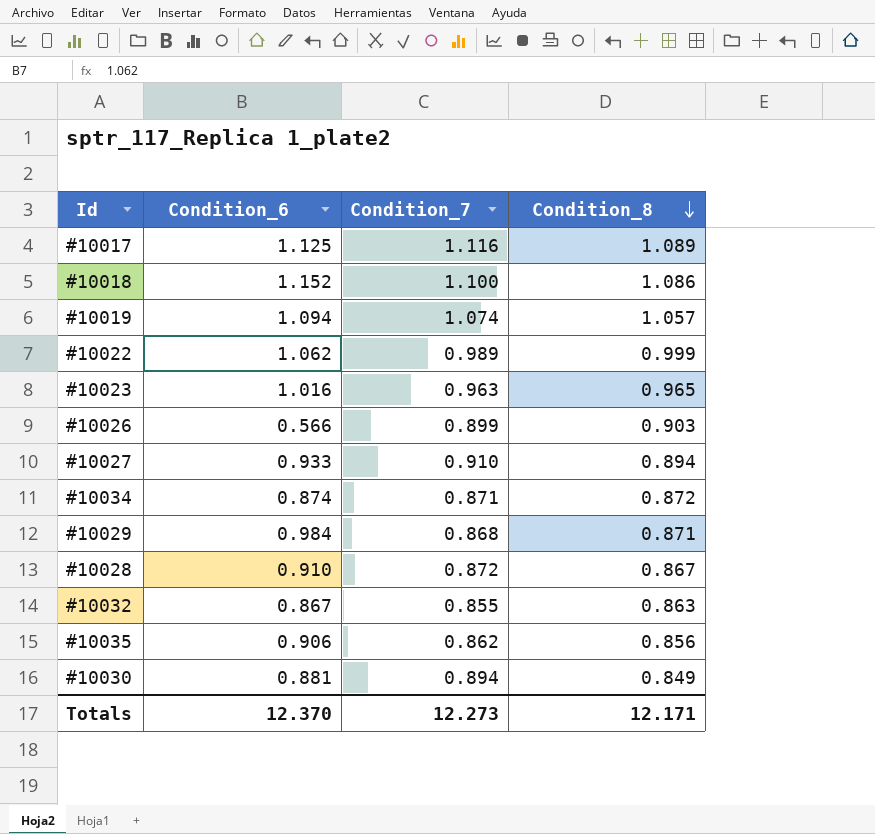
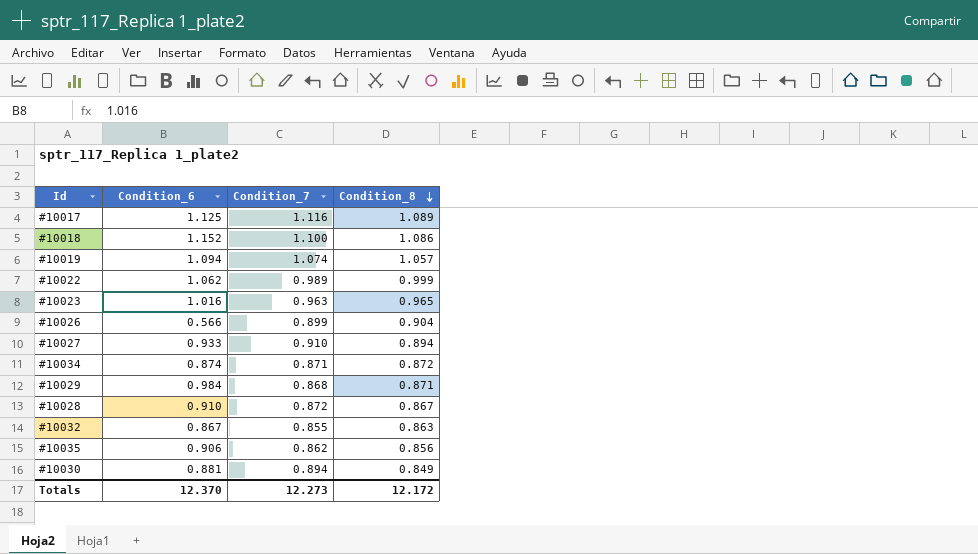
#10026 | Condition_8: 0.903 -> 0.904
Totals | Condition_8: 12.171 -> 12.172

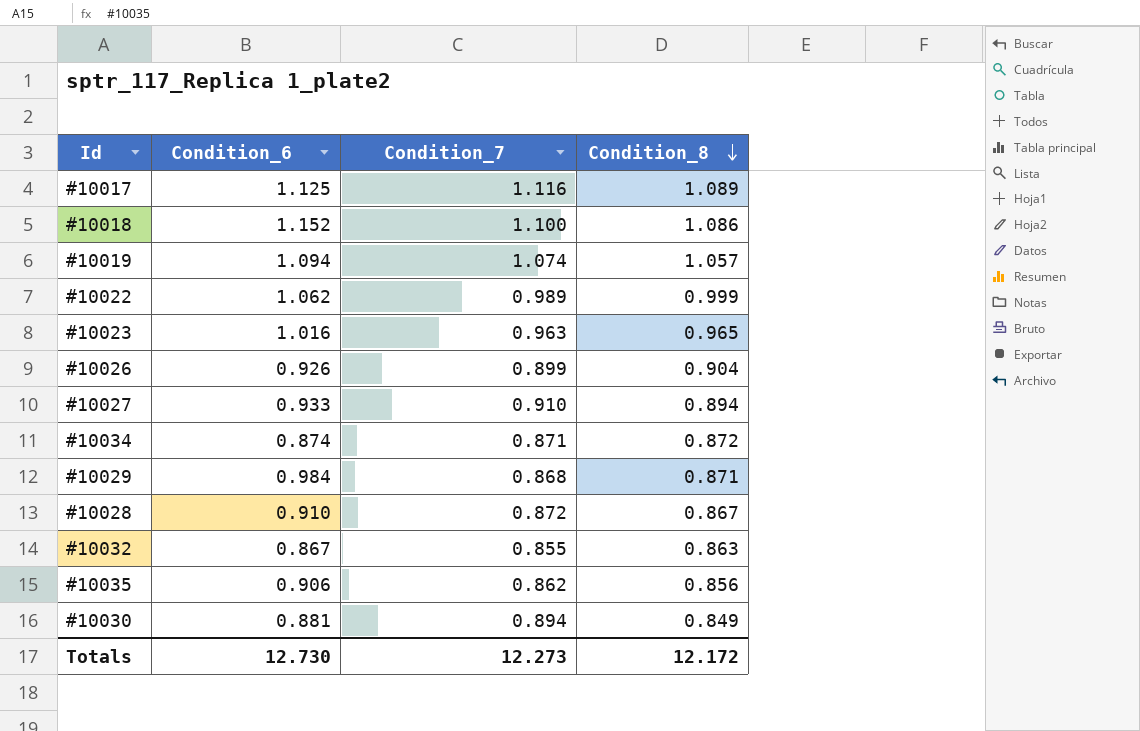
#10026 | Condition_6: 0.566 -> 0.926
Totals | Condition_6: 12.370 -> 12.730

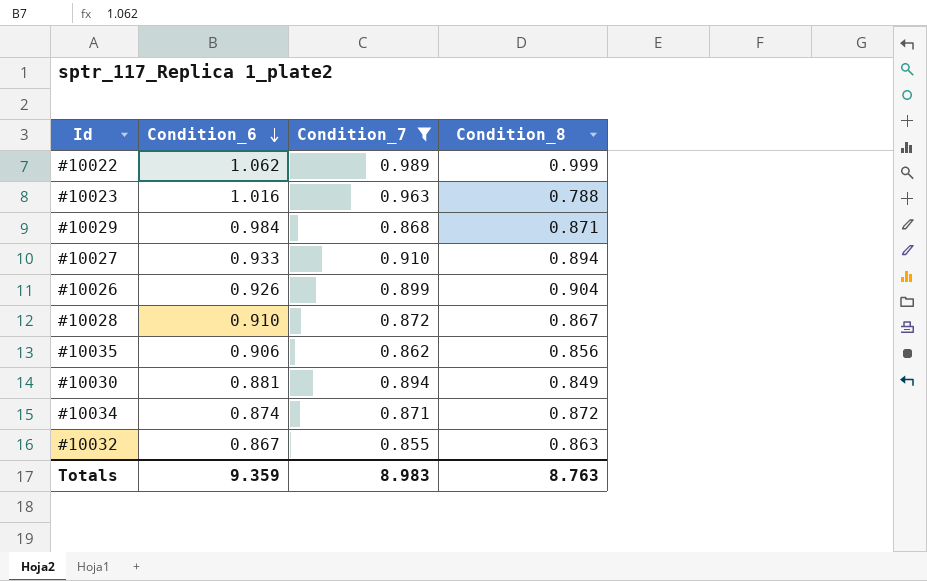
filter: none -> Condition_7 <= 0.989
row order: Condition_8 descending -> Condition_6 descending
#10023 | Condition_8: 0.965 -> 0.788
Totals | Condition_6: 12.730 -> 9.359
Totals | Condition_7: 12.273 -> 8.983
Totals | Condition_8: 12.172 -> 8.763

